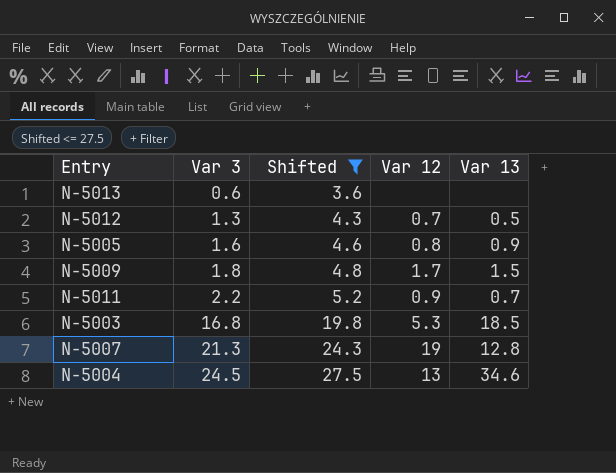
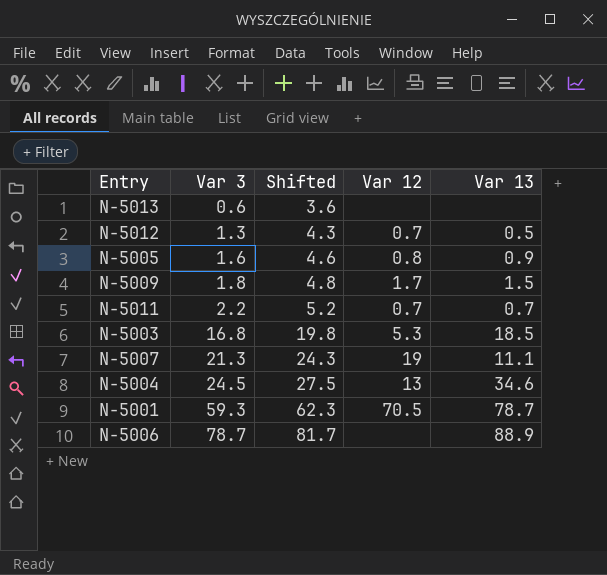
filter: Shifted <= 27.5 -> none
N-5011 | Var 12: 0.9 -> 0.7
N-5007 | Var 13: 12.8 -> 11.1

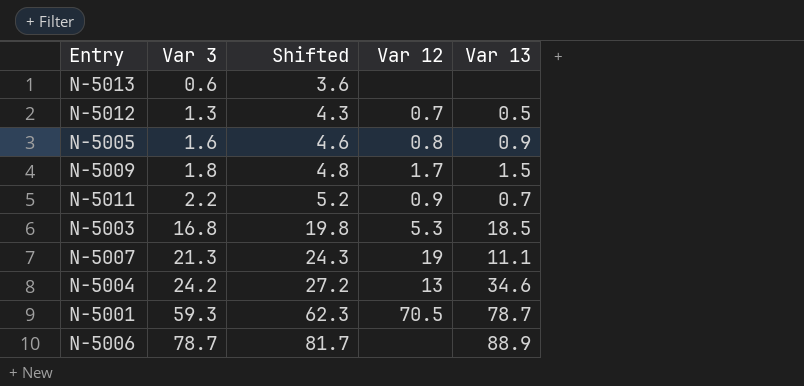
N-5011 | Var 12: 0.7 -> 0.9
N-5004 | Var 3: 24.5 -> 24.2
N-5004 | Shifted: 27.5 -> 27.2

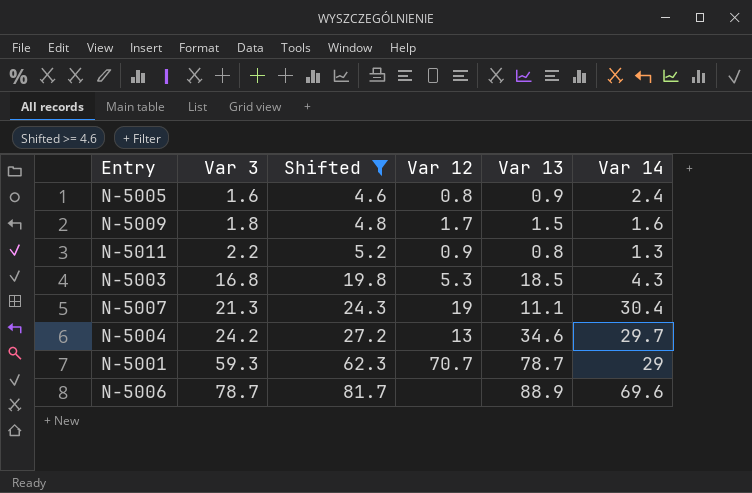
filter: none -> Shifted >= 4.6
column Var 14 | position: none -> 6
N-5011 | Var 13: 0.7 -> 0.8
N-5001 | Var 12: 70.5 -> 70.7

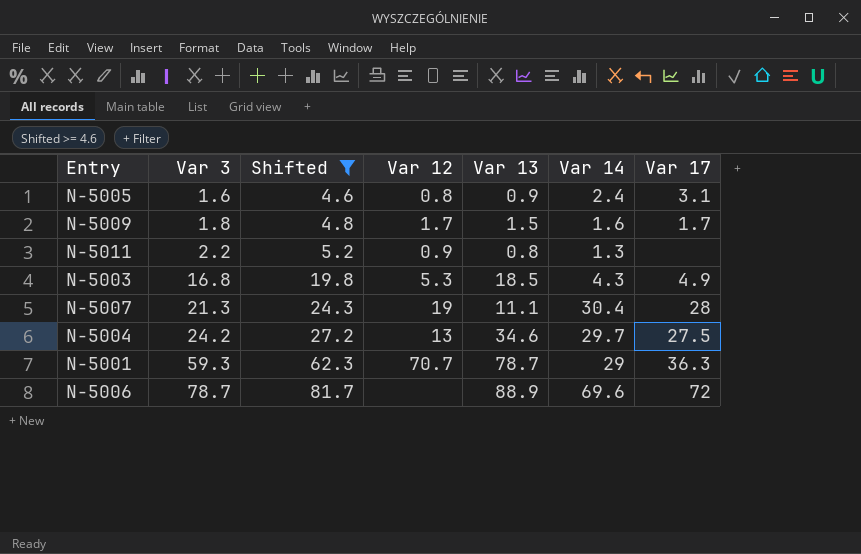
column Var 17 | position: none -> 7

